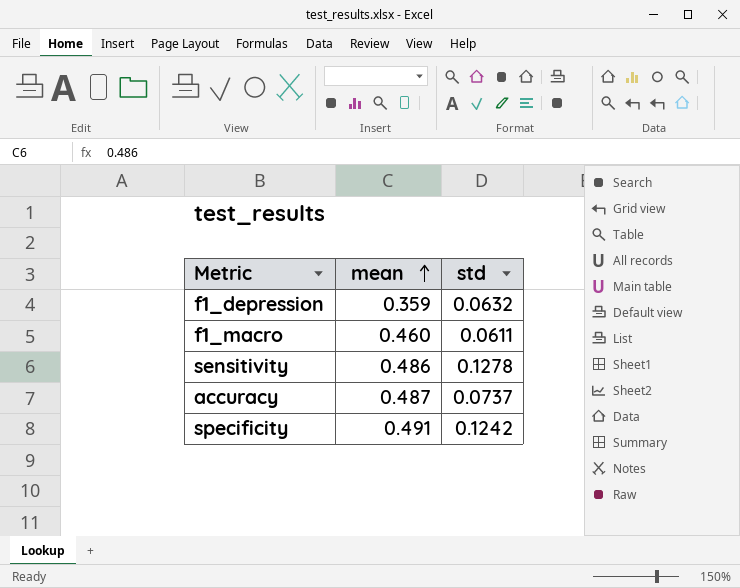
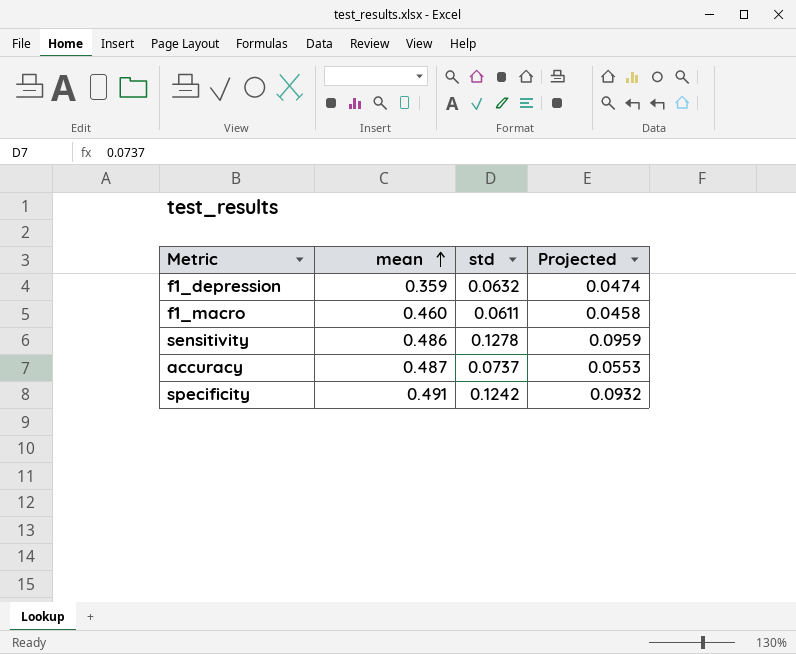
column Projected | formula: none -> [std] * 0.75

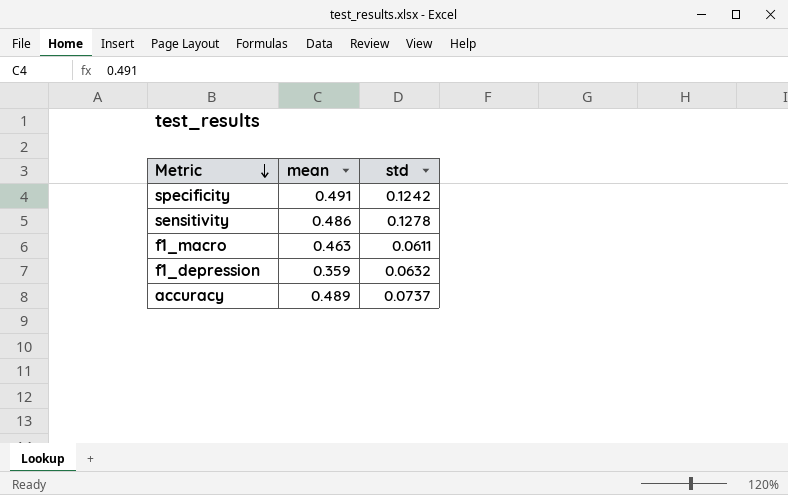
row order: mean ascending -> Metric descending
column Projected | formula: [std] * 0.75 -> none
f1_macro | mean: 0.460 -> 0.463
accuracy | mean: 0.487 -> 0.489

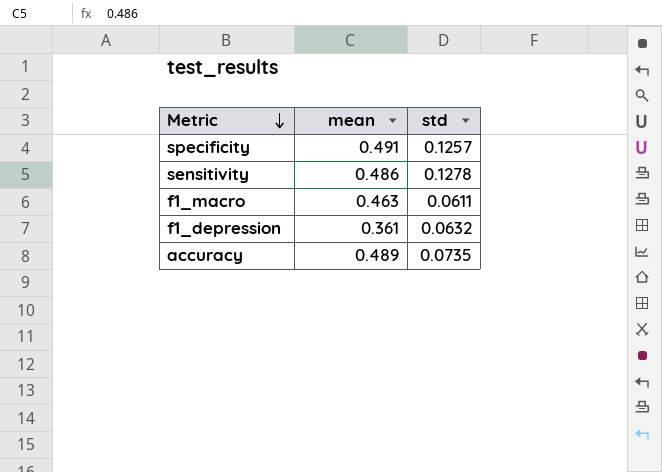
specificity | std: 0.1242 -> 0.1257
f1_depression | mean: 0.359 -> 0.361
accuracy | std: 0.0737 -> 0.0735

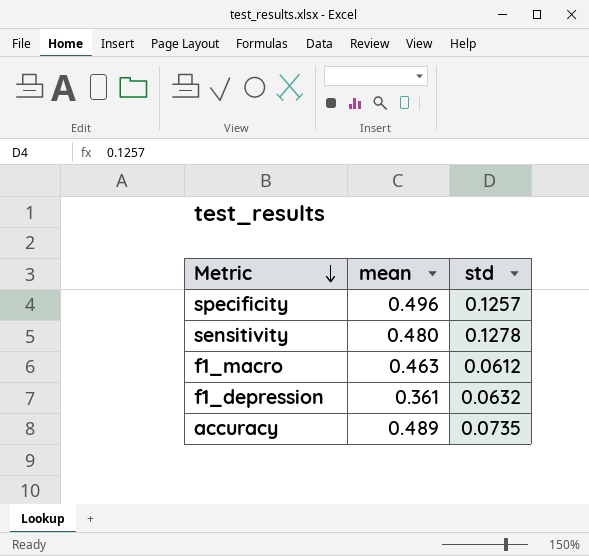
specificity | mean: 0.491 -> 0.496
sensitivity | mean: 0.486 -> 0.480
f1_macro | std: 0.0611 -> 0.0612

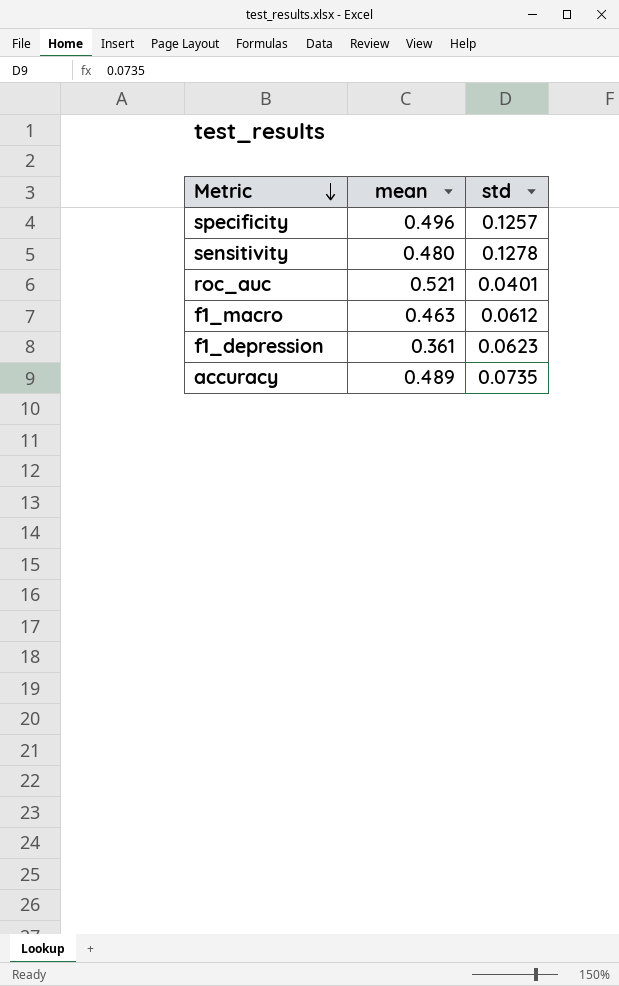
row roc_auc: none -> 0.521 | 0.0401
f1_depression | std: 0.0632 -> 0.0623

